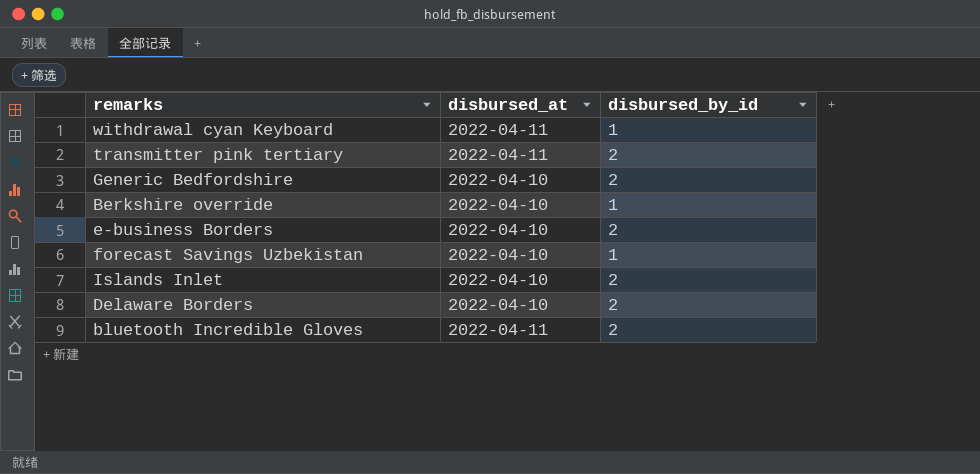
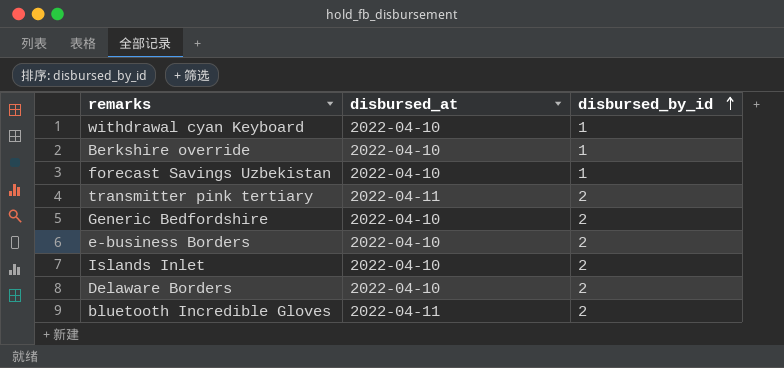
row order: none -> disbursed_by_id ascending
withdrawal cyan Keyboard | disbursed_at: 2022-04-11 -> 2022-04-10

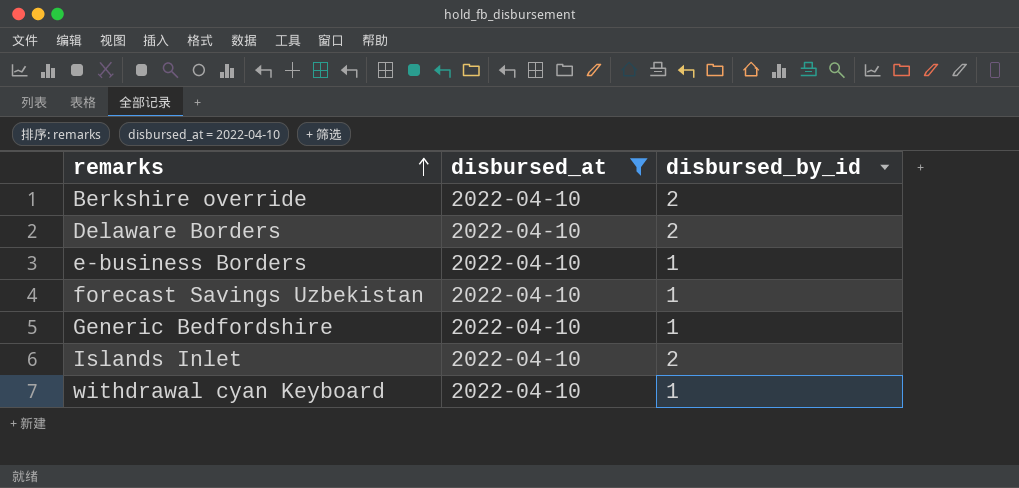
filter: none -> disbursed_at = 2022-04-10
row order: disbursed_by_id ascending -> remarks ascending
Berkshire override | disbursed_by_id: 1 -> 2
e-business Borders | disbursed_by_id: 2 -> 1
Generic Bedfordshire | disbursed_by_id: 2 -> 1

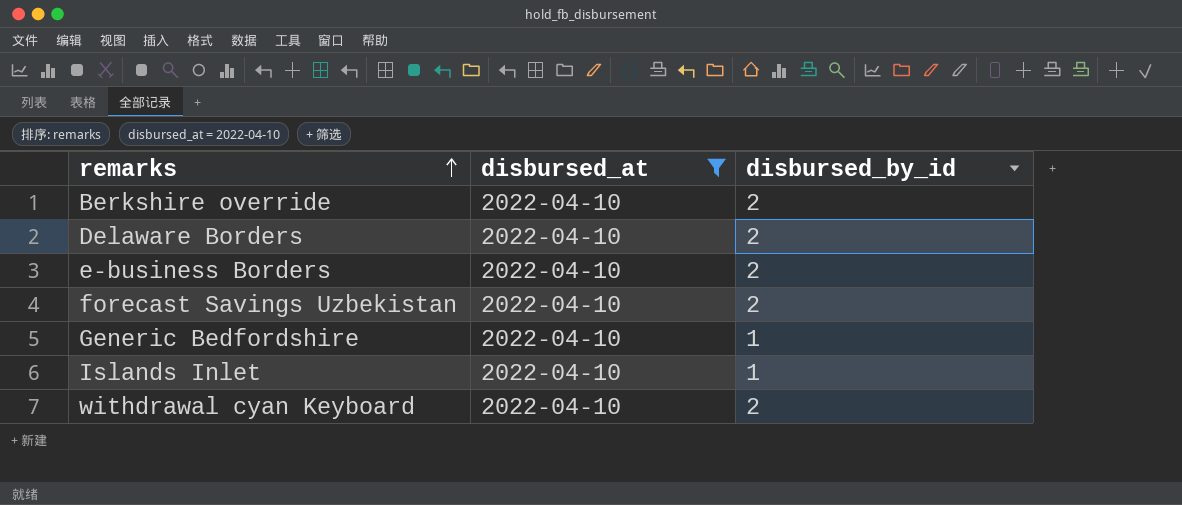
e-business Borders | disbursed_by_id: 1 -> 2
forecast Savings Uzbekistan | disbursed_by_id: 1 -> 2
Islands Inlet | disbursed_by_id: 2 -> 1
withdrawal cyan Keyboard | disbursed_by_id: 1 -> 2

